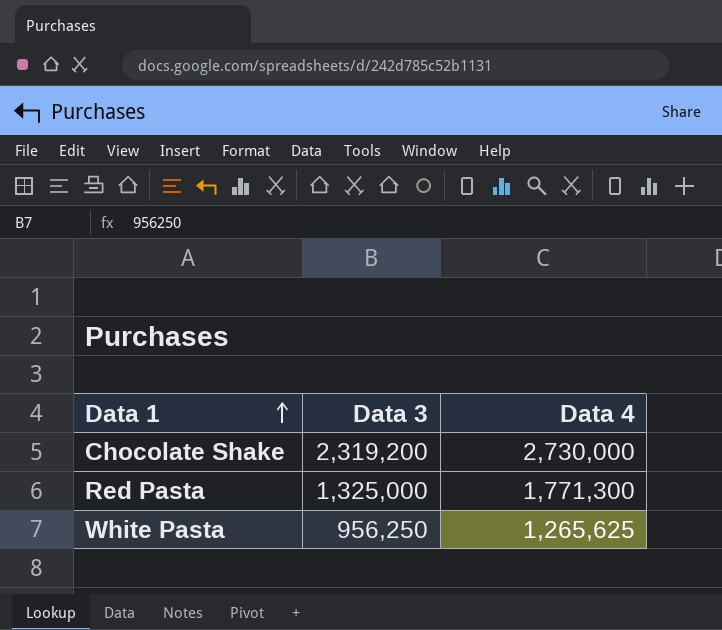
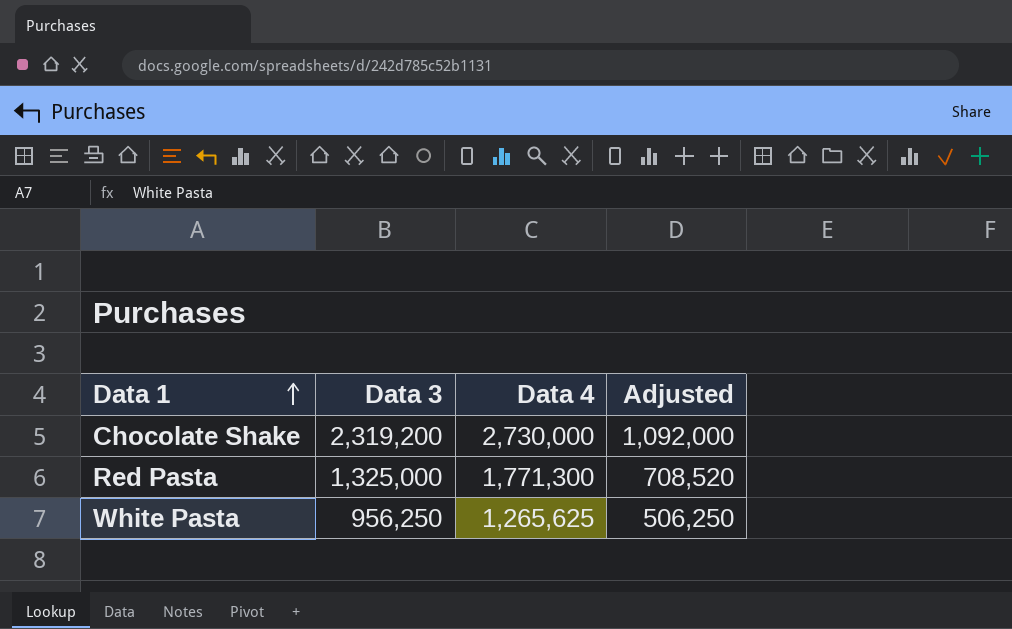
column Adjusted | formula: none -> [Data 4] * 0.4

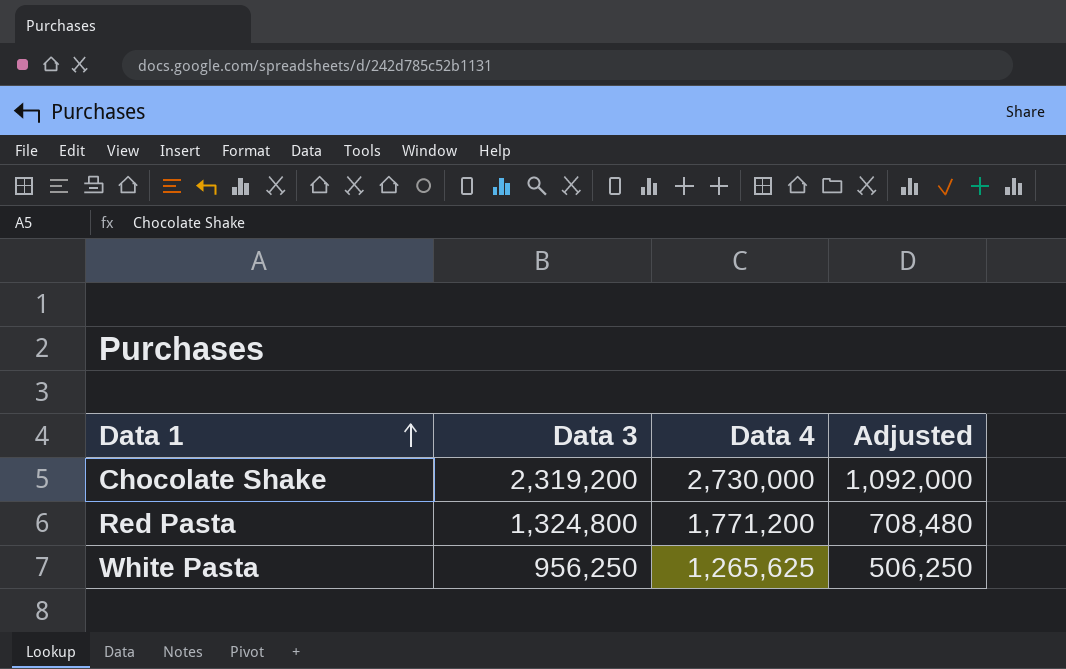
Red Pasta | Data 3: 1,325,000 -> 1,324,800
Red Pasta | Data 4: 1,771,300 -> 1,771,200
Red Pasta | Adjusted: 708,520 -> 708,480

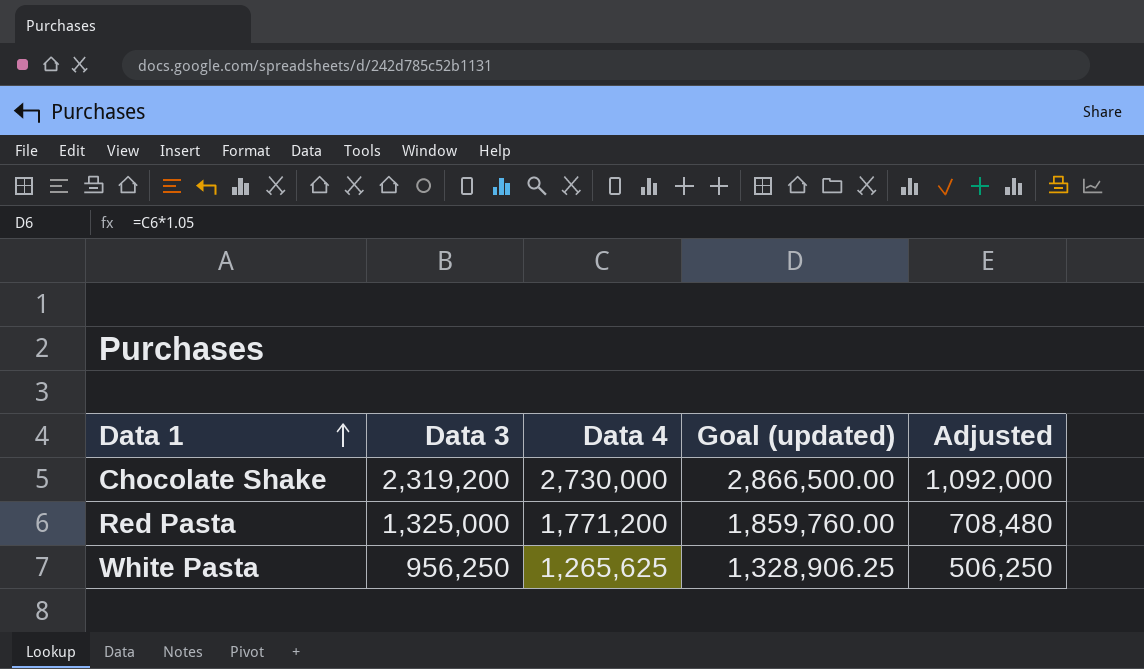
column Goal (updated) | formula: none -> [Data 4] * 1.05
Red Pasta | Data 3: 1,324,800 -> 1,325,000

